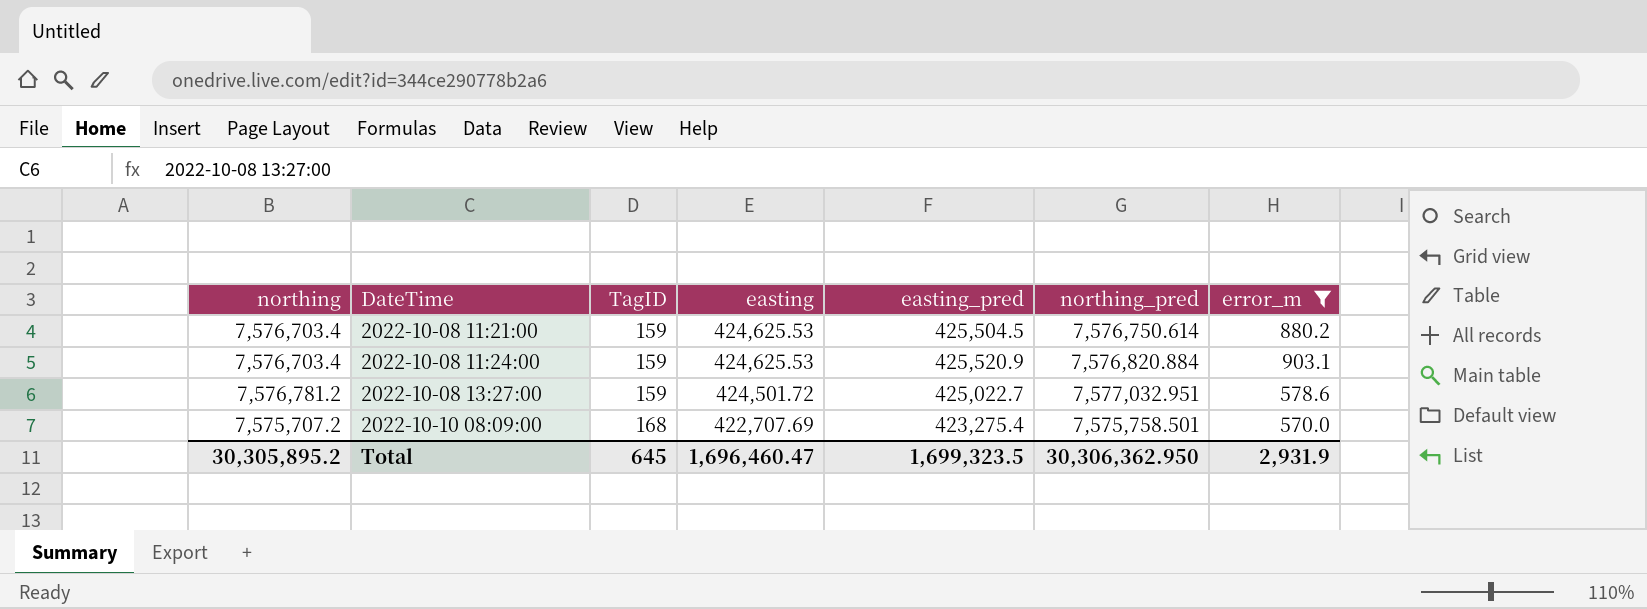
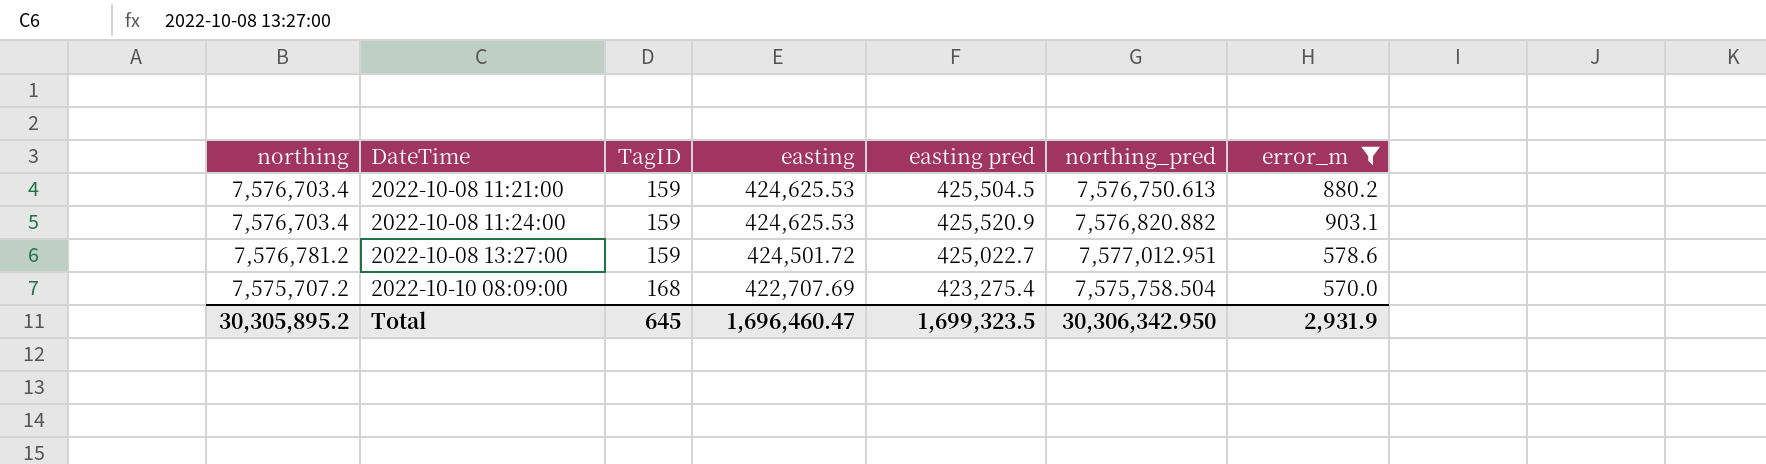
column name: easting_pred -> easting pred
2022-10-08 11:21:00 | northing_pred: 7,576,750.614 -> 7,576,750.613
2022-10-08 11:24:00 | northing_pred: 7,576,820.884 -> 7,576,820.882
2022-10-08 13:27:00 | northing_pred: 7,577,032.951 -> 7,577,012.951
2022-10-10 08:09:00 | northing_pred: 7,575,758.501 -> 7,575,758.504
Total | northing_pred: 30,306,362.950 -> 30,306,342.950

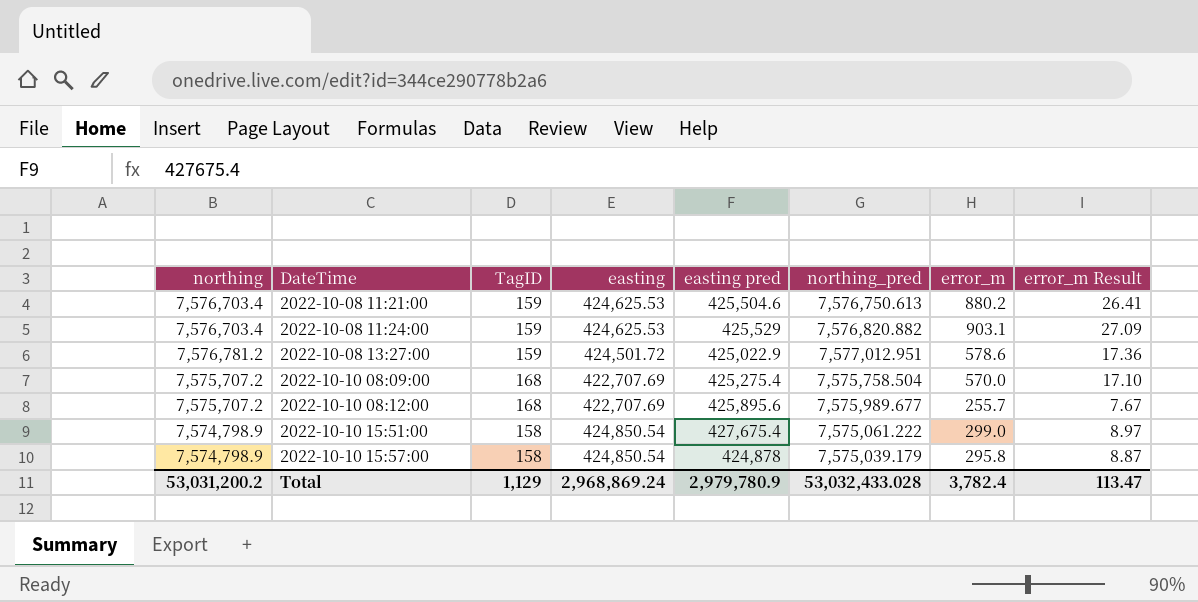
filter: error_m >= 570.0 -> none
column error_m Result | formula: none -> [error_m] * 0.03
2022-10-08 11:21:00 | easting pred: 425,504.5 -> 425,504.6
2022-10-08 11:24:00 | easting pred: 425,520.9 -> 425,529
2022-10-08 13:27:00 | easting pred: 425,022.7 -> 425,022.9
2022-10-10 08:09:00 | easting pred: 423,275.4 -> 425,275.4
Total | northing: 30,305,895.2 -> 53,031,200.2
Total | TagID: 645 -> 1,129
Total | easting: 1,696,460.47 -> 2,968,869.24
Total | easting pred: 1,699,323.5 -> 2,979,780.9
Total | northing_pred: 30,306,342.950 -> 53,032,433.028
Total | error_m: 2,931.9 -> 3,782.4

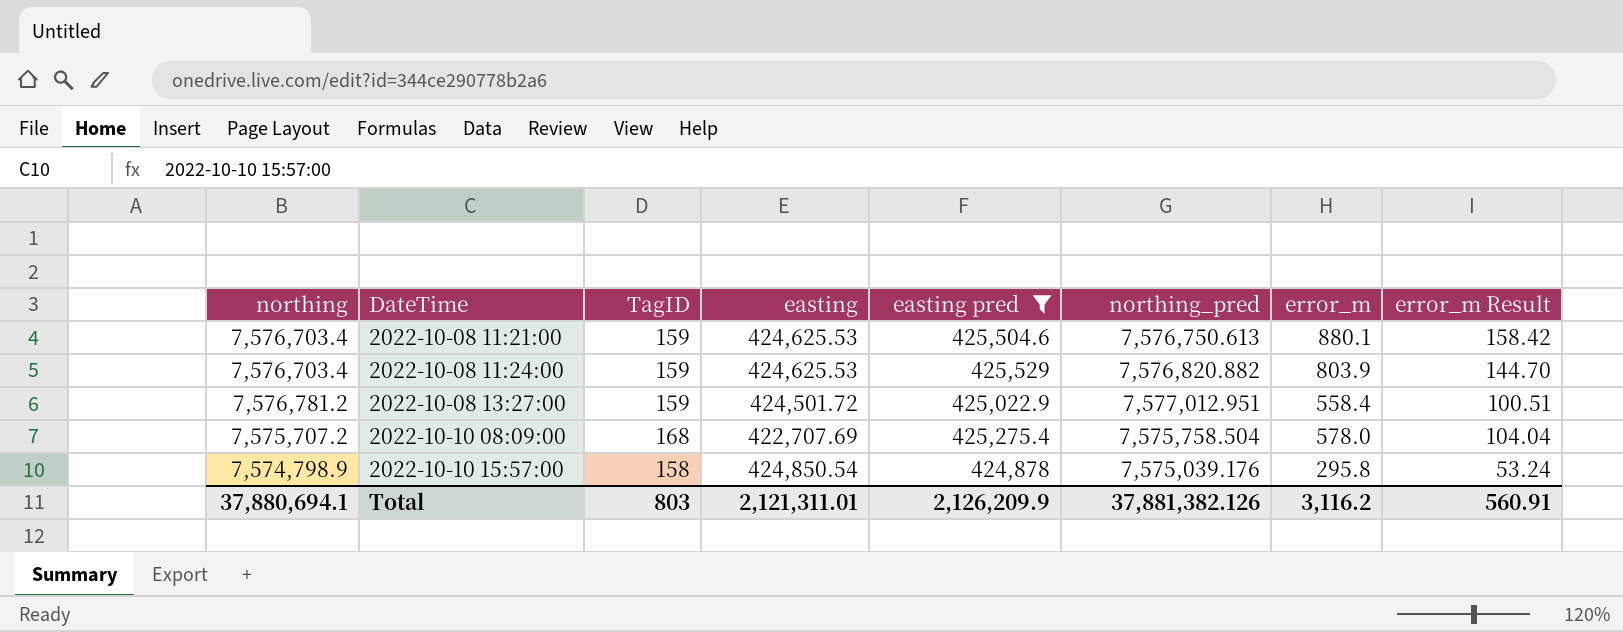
filter: none -> easting pred <= 425,529
column error_m Result | formula: [error_m] * 0.03 -> [error_m] * 0.18
2022-10-08 11:21:00 | error_m: 880.2 -> 880.1
2022-10-08 11:24:00 | error_m: 903.1 -> 803.9
2022-10-08 13:27:00 | error_m: 578.6 -> 558.4
2022-10-10 08:09:00 | error_m: 570.0 -> 578.0
2022-10-10 15:57:00 | northing_pred: 7,575,039.179 -> 7,575,039.176
Total | northing: 53,031,200.2 -> 37,880,694.1
Total | TagID: 1,129 -> 803
Total | easting: 2,968,869.24 -> 2,121,311.01
Total | easting pred: 2,979,780.9 -> 2,126,209.9
Total | northing_pred: 53,032,433.028 -> 37,881,382.126
Total | error_m: 3,782.4 -> 3,116.2
Total | error_m Result: 113.47 -> 560.91

